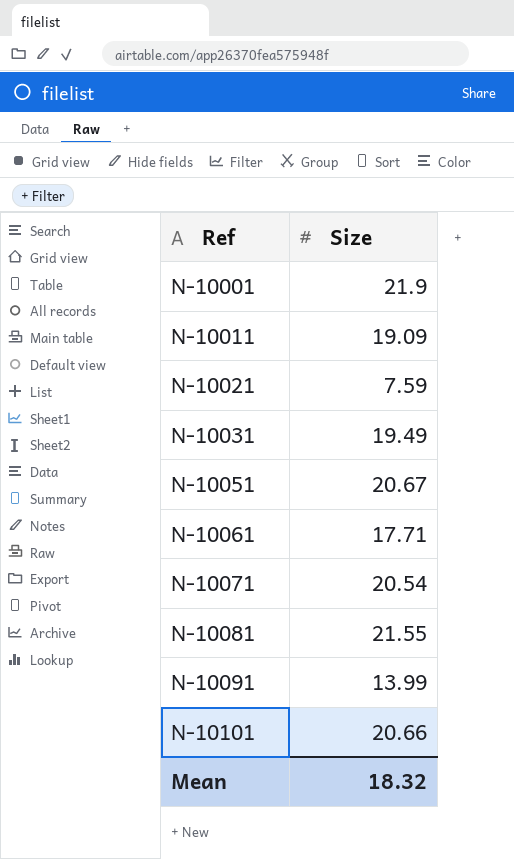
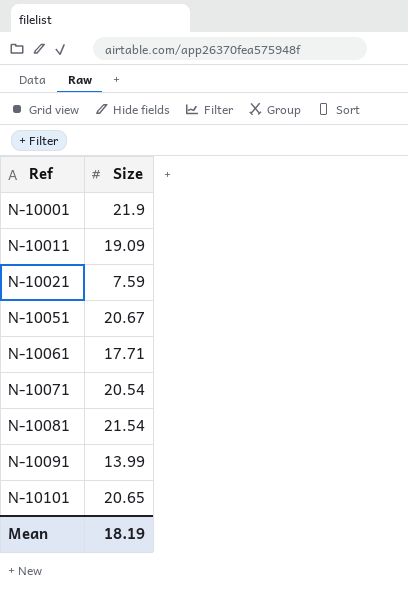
row N-10031: 19.49 -> none
N-10081 | Size: 21.55 -> 21.54
N-10101 | Size: 20.66 -> 20.65
Mean | Size: 18.32 -> 18.19

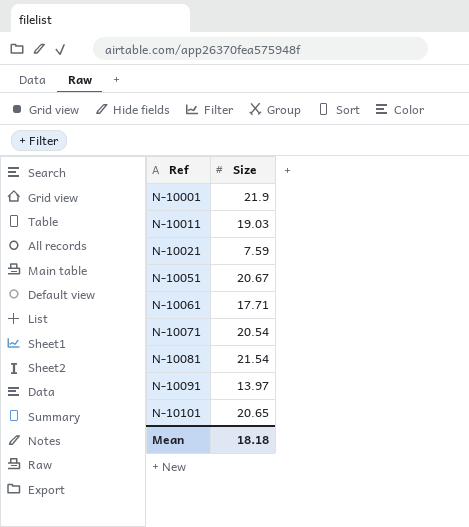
N-10011 | Size: 19.09 -> 19.03
N-10091 | Size: 13.99 -> 13.97
Mean | Size: 18.19 -> 18.18

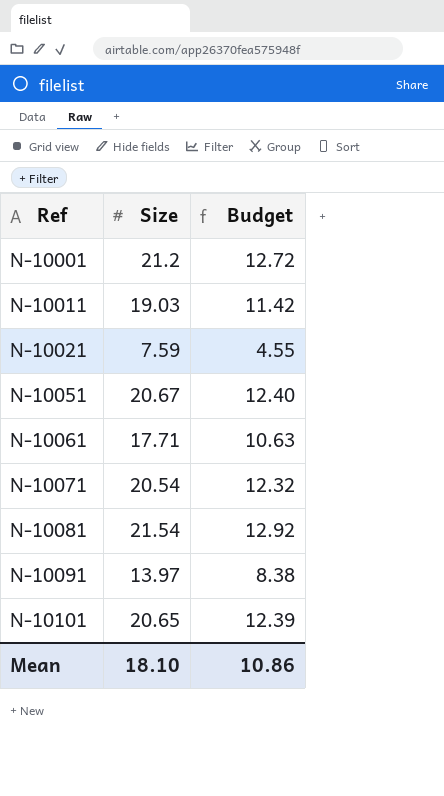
column Budget | formula: none -> [Size] * 0.6
N-10001 | Size: 21.9 -> 21.2
Mean | Size: 18.18 -> 18.10

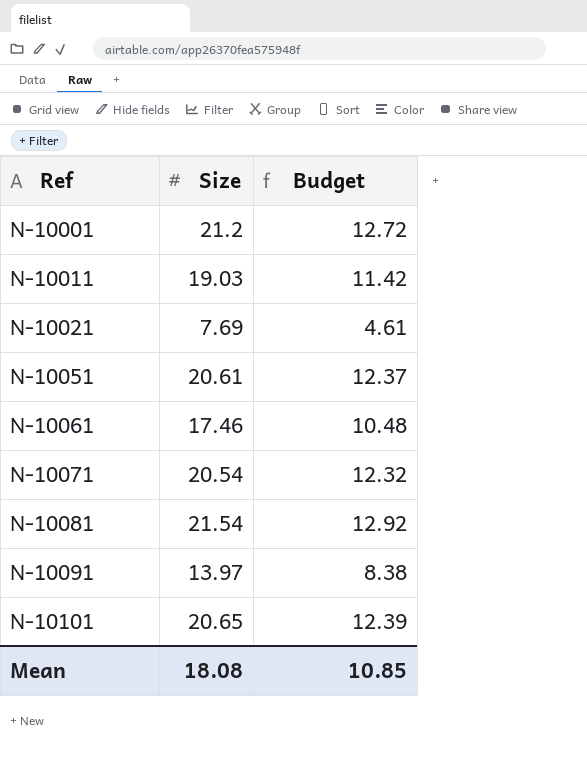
N-10021 | Size: 7.59 -> 7.69
N-10021 | Budget: 4.55 -> 4.61
N-10051 | Size: 20.67 -> 20.61
N-10051 | Budget: 12.40 -> 12.37
N-10061 | Size: 17.71 -> 17.46
N-10061 | Budget: 10.63 -> 10.48
Mean | Size: 18.10 -> 18.08
Mean | Budget: 10.86 -> 10.85

